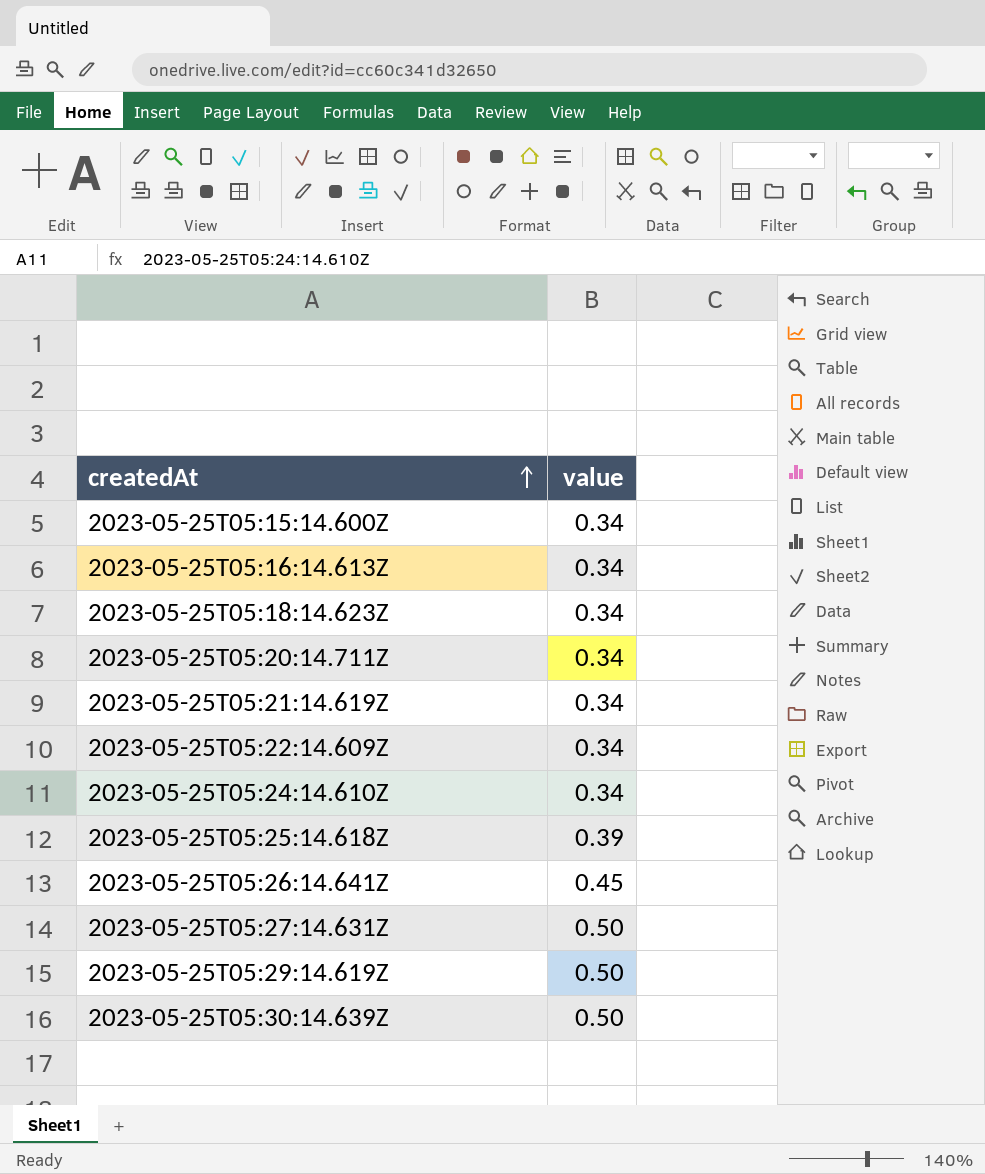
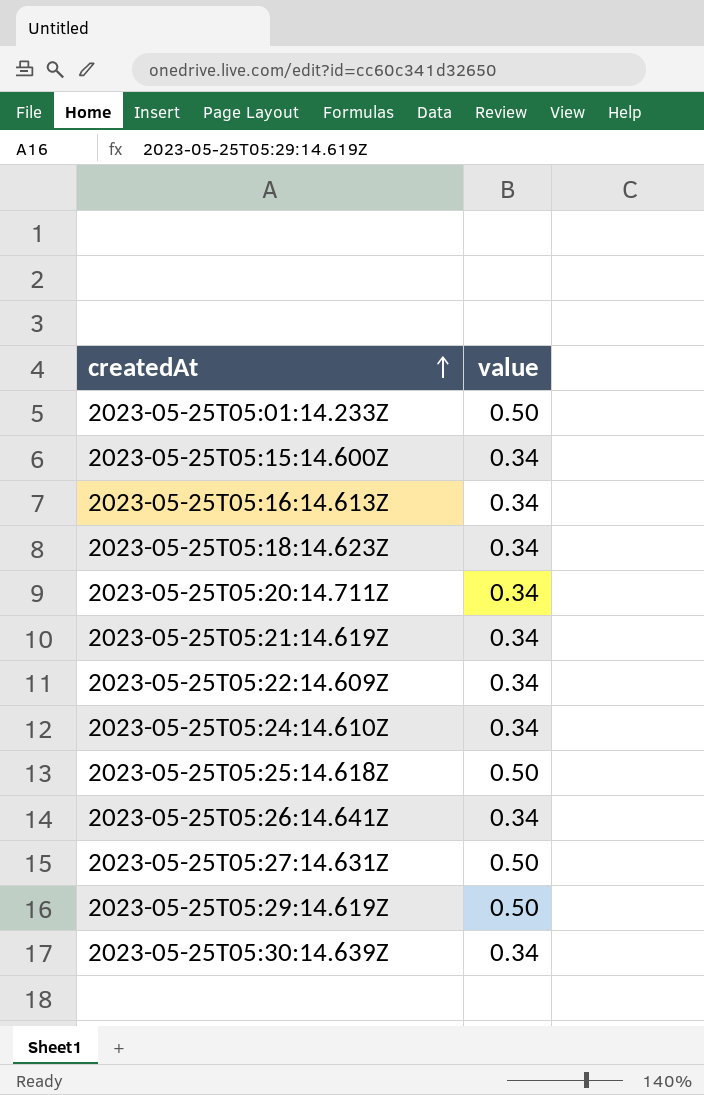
row 2023-05-25T05:01:14.233Z: none -> 0.50
2023-05-25T05:25:14.618Z | value: 0.39 -> 0.50
2023-05-25T05:26:14.641Z | value: 0.45 -> 0.34
2023-05-25T05:30:14.639Z | value: 0.50 -> 0.34

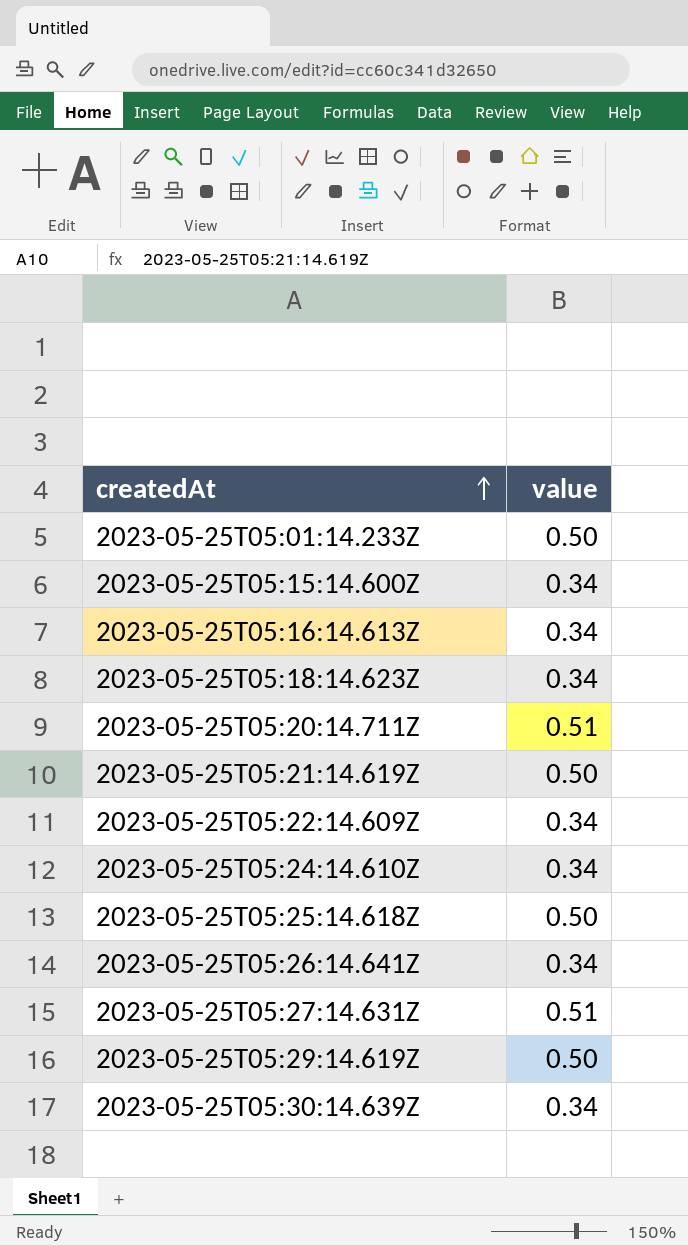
2023-05-25T05:20:14.711Z | value: 0.34 -> 0.51
2023-05-25T05:21:14.619Z | value: 0.34 -> 0.50
2023-05-25T05:27:14.631Z | value: 0.50 -> 0.51

